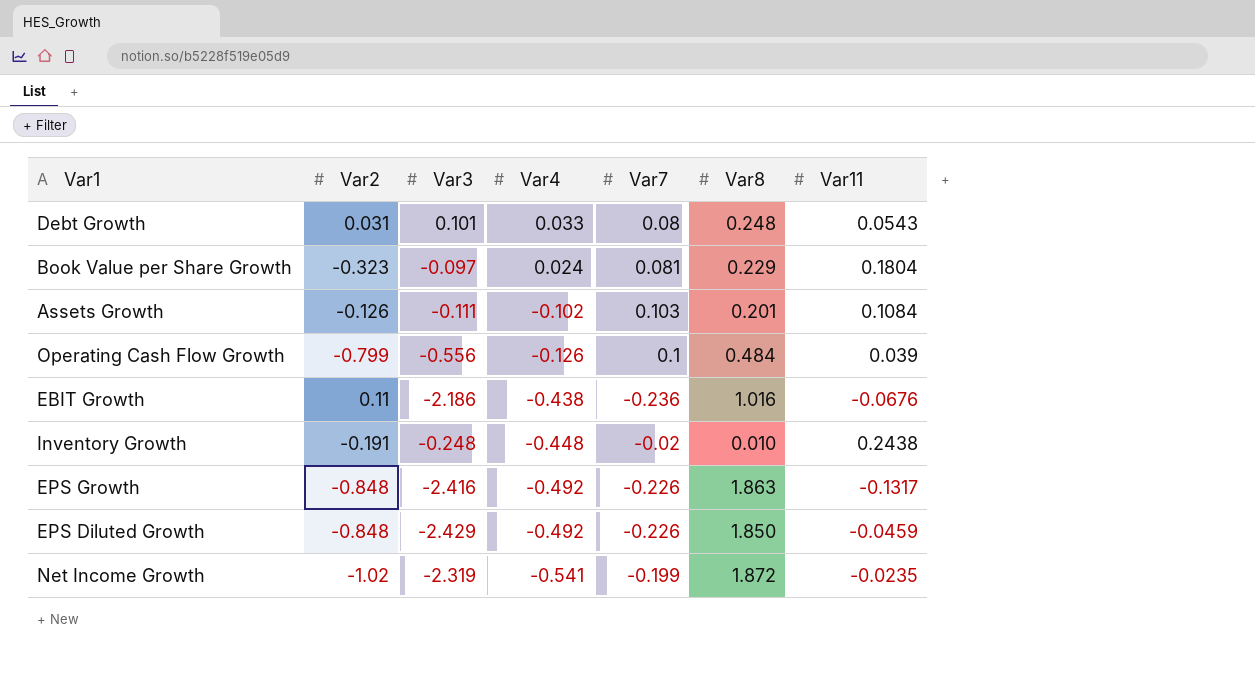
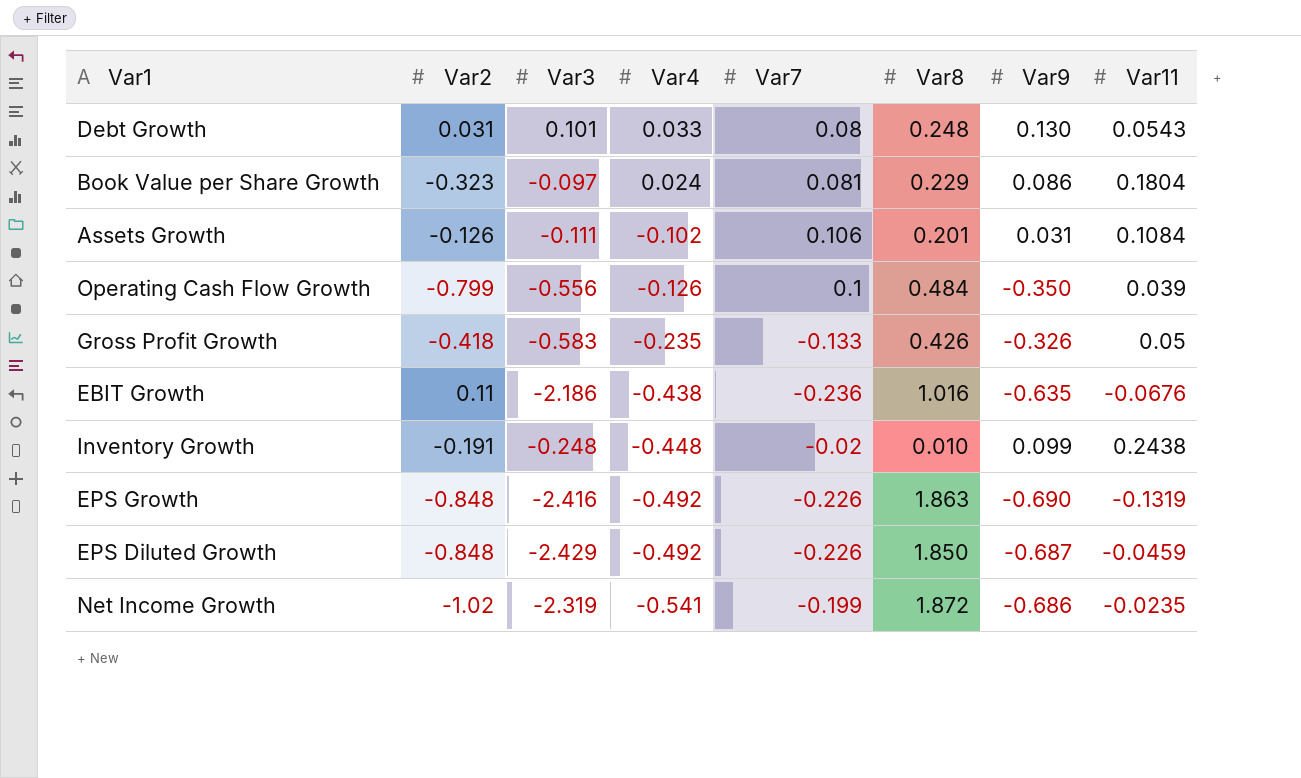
column Var9 | position: none -> 7
Assets Growth | Var7: 0.103 -> 0.106
row Gross Profit Growth: none -> -0.418 | -0.583 | -0.235 | -0.133 | 0.426 | -0.326 | 0.05
EPS Growth | Var11: -0.1317 -> -0.1319

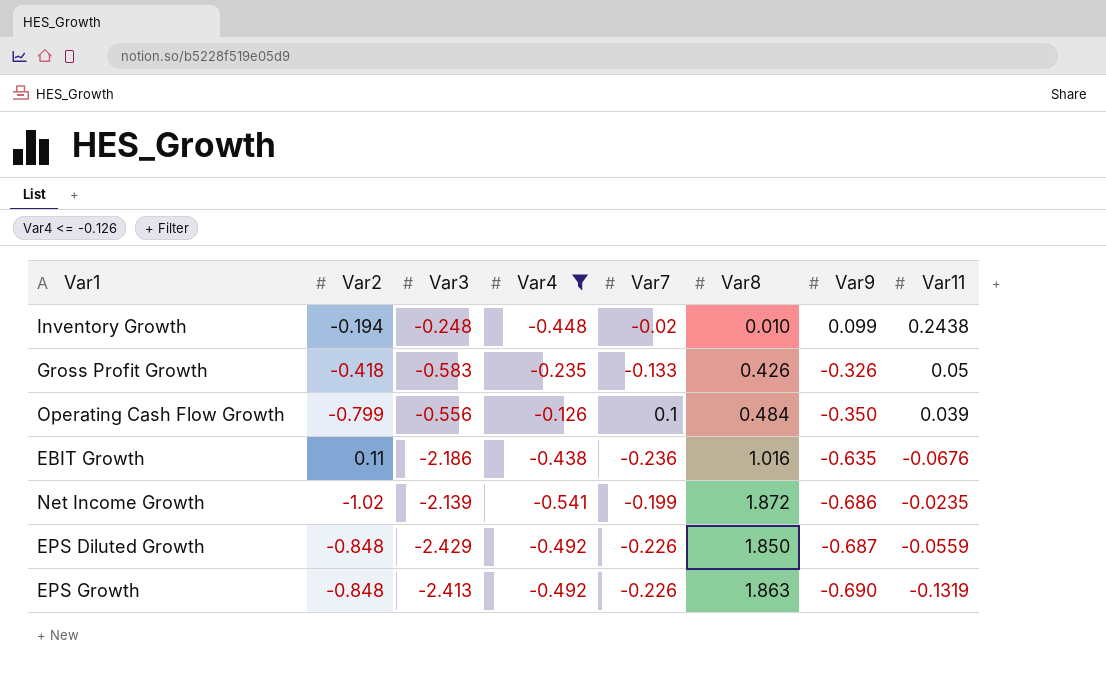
filter: none -> Var4 <= -0.126
row order: Var4 descending -> Var9 descending
Inventory Growth | Var2: -0.191 -> -0.194
Net Income Growth | Var3: -2.319 -> -2.139
EPS Diluted Growth | Var11: -0.0459 -> -0.0559
EPS Growth | Var3: -2.416 -> -2.413

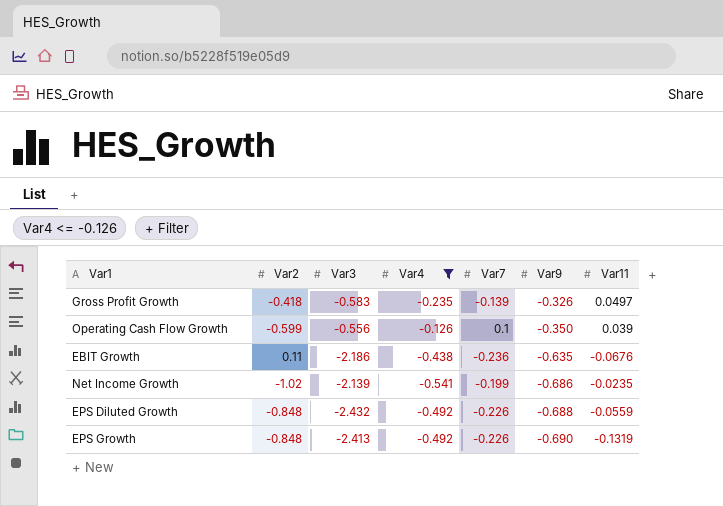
column Var8 | position: 6 -> none
row Inventory Growth: -0.194 | -0.248 | -0.448 | -0.02 | 0.010 | 0.099 | 0.2438 -> none
Gross Profit Growth | Var7: -0.133 -> -0.139
Gross Profit Growth | Var11: 0.05 -> 0.0497
Operating Cash Flow Growth | Var2: -0.799 -> -0.599
EPS Diluted Growth | Var3: -2.429 -> -2.432
EPS Diluted Growth | Var9: -0.687 -> -0.688

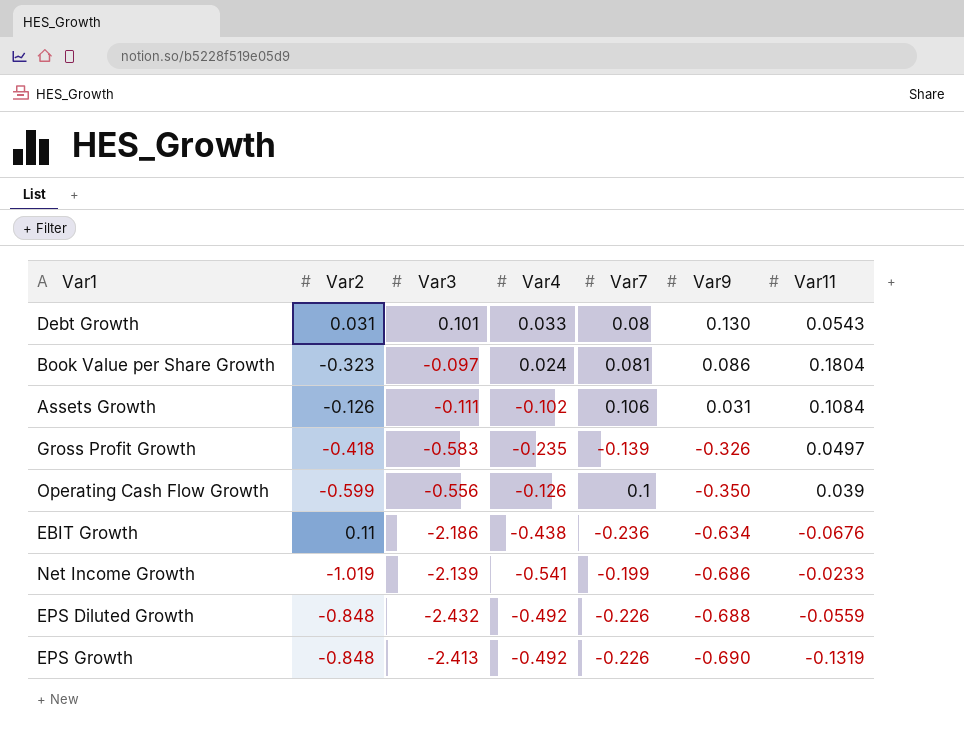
filter: Var4 <= -0.126 -> none
EBIT Growth | Var9: -0.635 -> -0.634
Net Income Growth | Var2: -1.02 -> -1.019
Net Income Growth | Var11: -0.0235 -> -0.0233

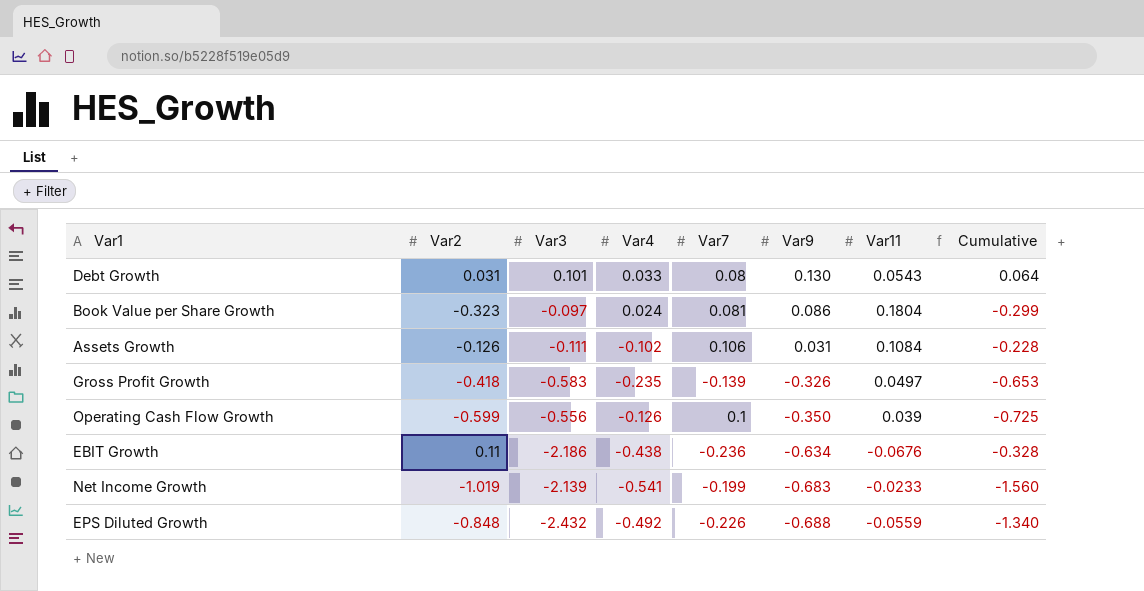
column Cumulative | formula: none -> [Var2] + [Var4]
row EPS Growth: -0.848 | -2.413 | -0.492 | -0.226 | -0.690 | -0.1319 -> none
Net Income Growth | Var9: -0.686 -> -0.683

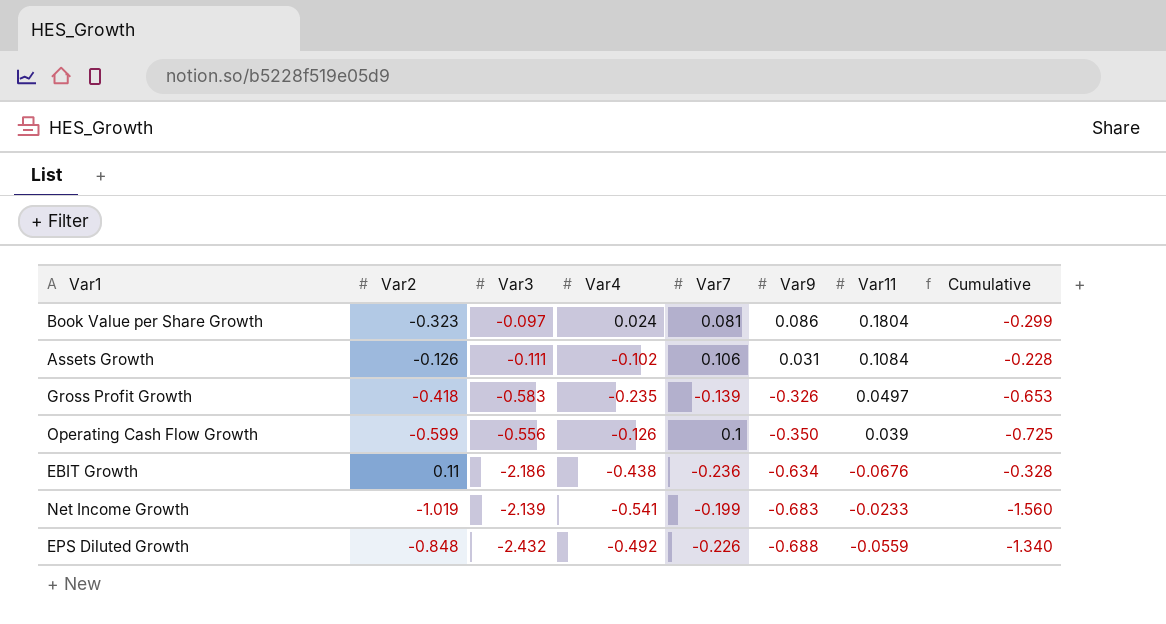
row Debt Growth: 0.031 | 0.101 | 0.033 | 0.08 | 0.130 | 0.0543 | 0.064 -> none

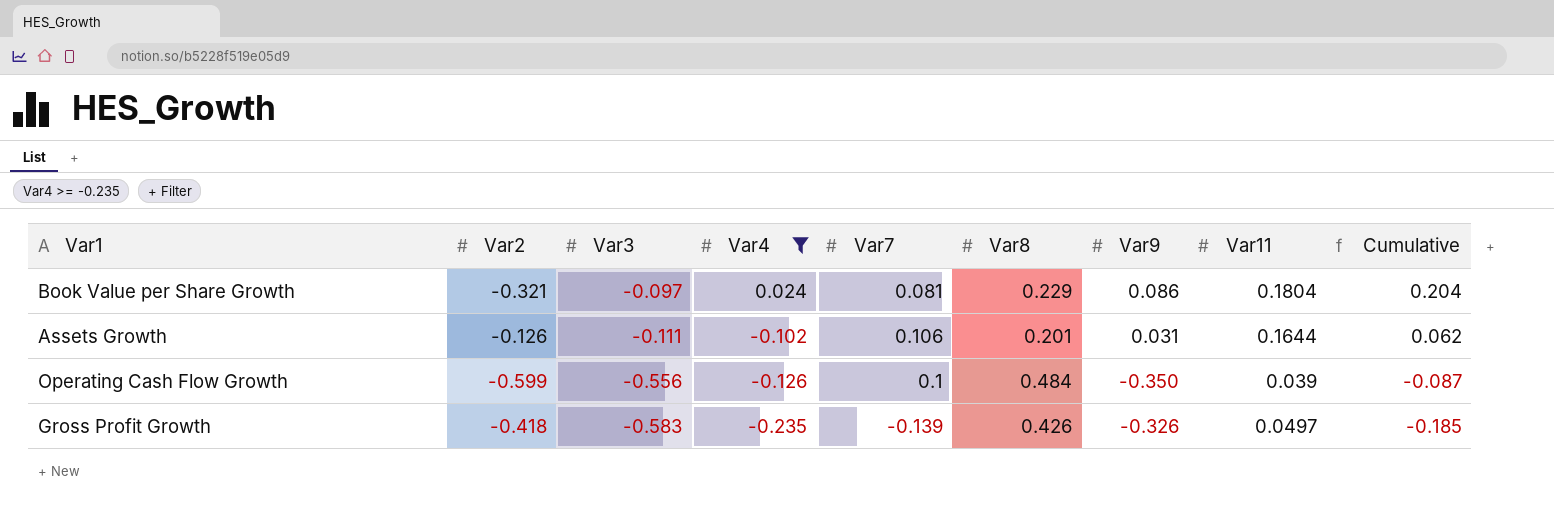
filter: none -> Var4 >= -0.235
row order: Var9 descending -> Var3 descending
column Var8 | position: none -> 6
column Cumulative | formula: [Var2] + [Var4] -> [Var4] + [Var11]
Book Value per Share Growth | Var2: -0.323 -> -0.321
Assets Growth | Var11: 0.1084 -> 0.1644

